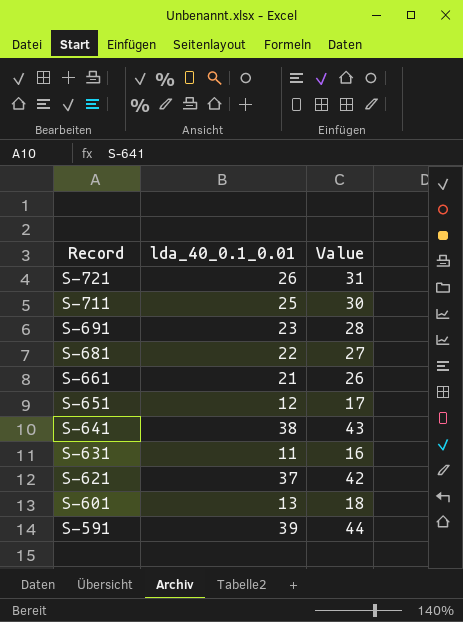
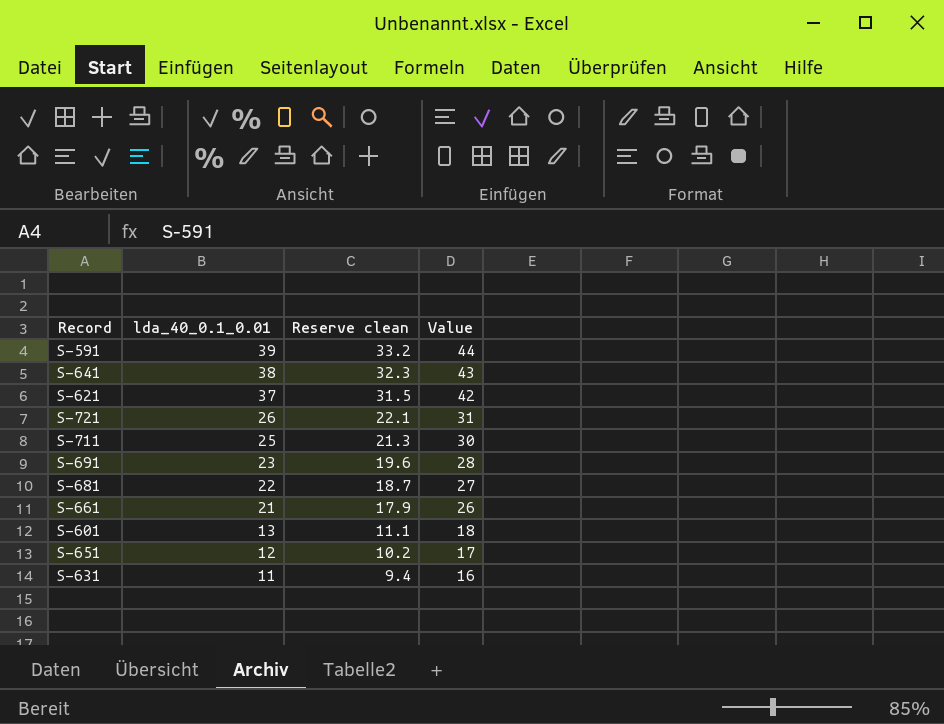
row order: Record descending -> lda_40_0.1_0.01 descending
column Reserve clean | formula: none -> [lda_40_0.1_0.01] * 0.85

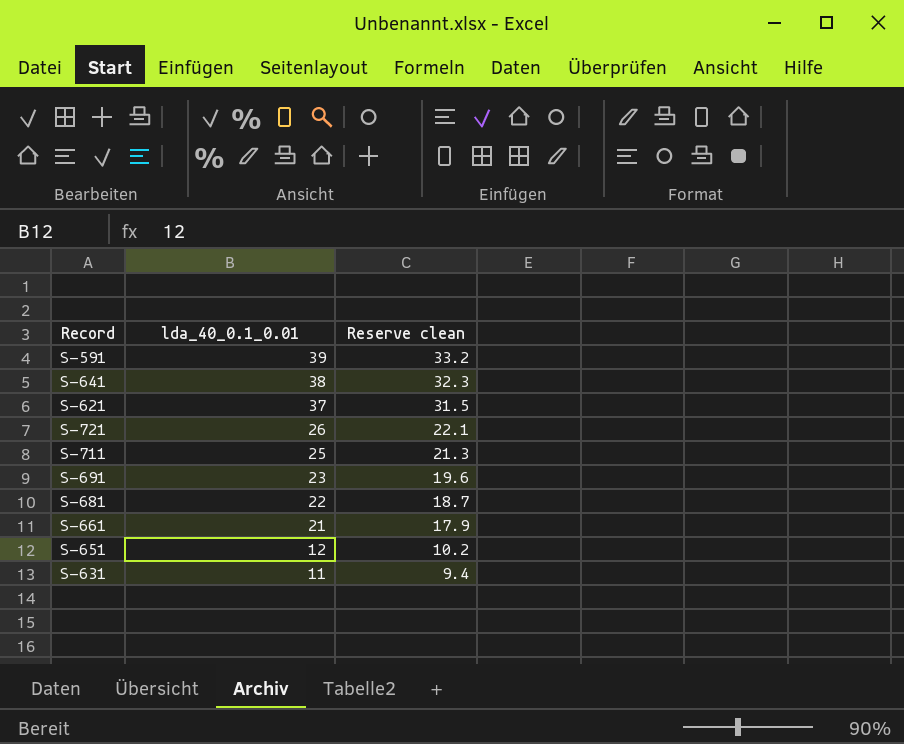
column Value | formula: [lda_40_0.1_0.01] + 5 -> none
row S-601: 13 | 11.1 | 18 -> none

